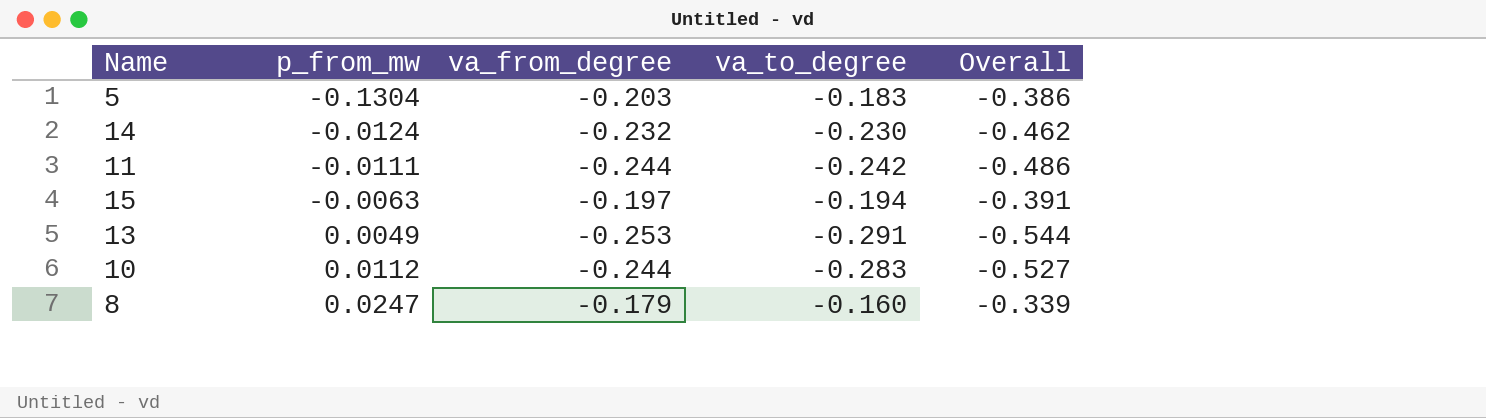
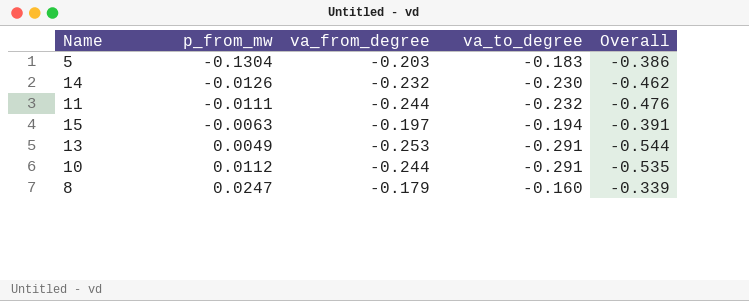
14 | p_from_mw: -0.0124 -> -0.0126
11 | va_to_degree: -0.242 -> -0.232
11 | Overall: -0.486 -> -0.476
10 | va_to_degree: -0.283 -> -0.291
10 | Overall: -0.527 -> -0.535

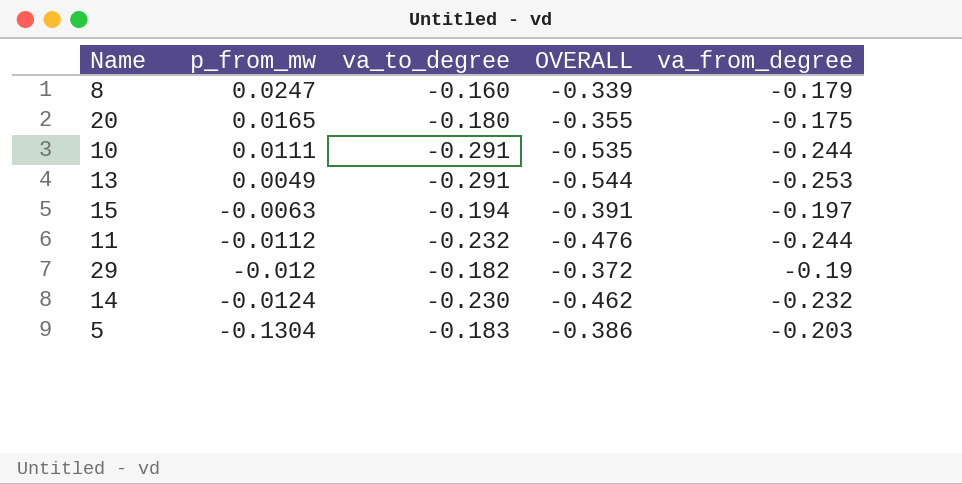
row order: p_from_mw ascending -> p_from_mw descending
column name: Overall -> OVERALL
column va_from_degree | position: 3 -> 5
row 20: none -> 0.0165 | -0.180 | -0.355 | -0.175
10 | p_from_mw: 0.0112 -> 0.0111
11 | p_from_mw: -0.0111 -> -0.0112
row 29: none -> -0.012 | -0.182 | -0.372 | -0.19
14 | p_from_mw: -0.0126 -> -0.0124

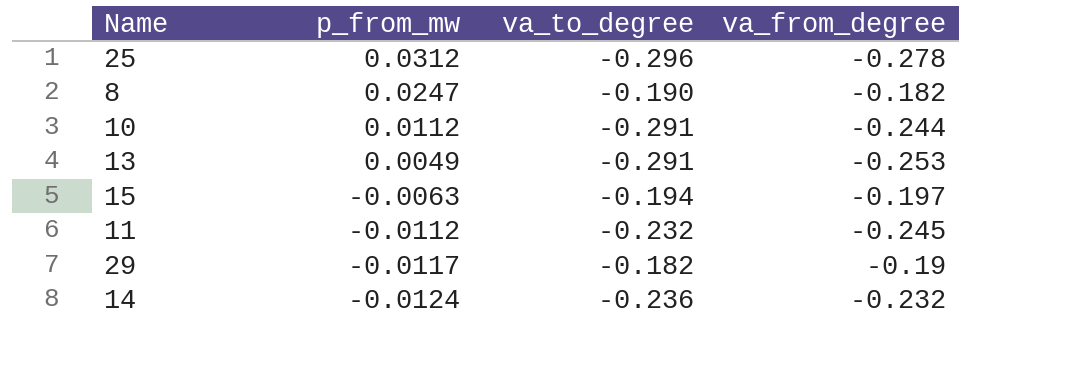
column OVERALL | formula: [va_to_degree] + [va_from_degree] -> none
row 20: 0.0165 | -0.180 | -0.355 | -0.175 -> none
row 5: -0.1304 | -0.183 | -0.386 | -0.203 -> none
row 25: none -> 0.0312 | -0.296 | -0.278
8 | va_to_degree: -0.160 -> -0.190
8 | va_from_degree: -0.179 -> -0.182
10 | p_from_mw: 0.0111 -> 0.0112
11 | va_from_degree: -0.244 -> -0.245
29 | p_from_mw: -0.012 -> -0.0117
14 | va_to_degree: -0.230 -> -0.236

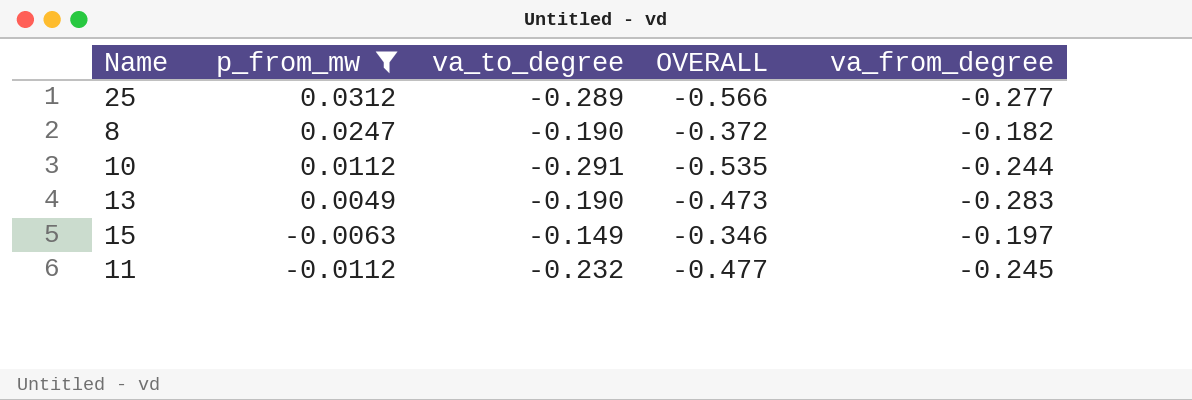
filter: none -> p_from_mw >= -0.0112
column OVERALL | formula: none -> [va_to_degree] + [va_from_degree]
25 | va_to_degree: -0.296 -> -0.289
25 | va_from_degree: -0.278 -> -0.277
13 | va_to_degree: -0.291 -> -0.190
13 | va_from_degree: -0.253 -> -0.283
15 | va_to_degree: -0.194 -> -0.149

